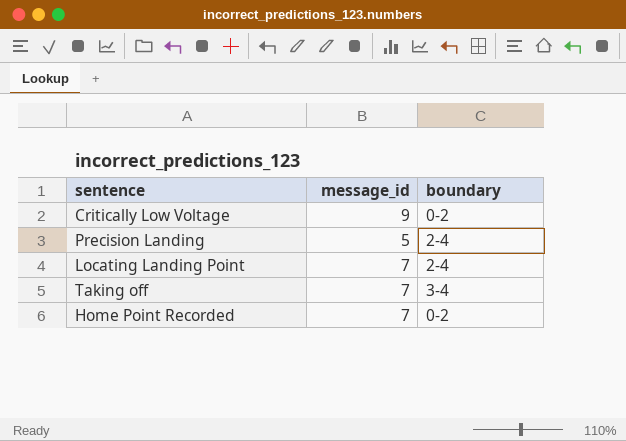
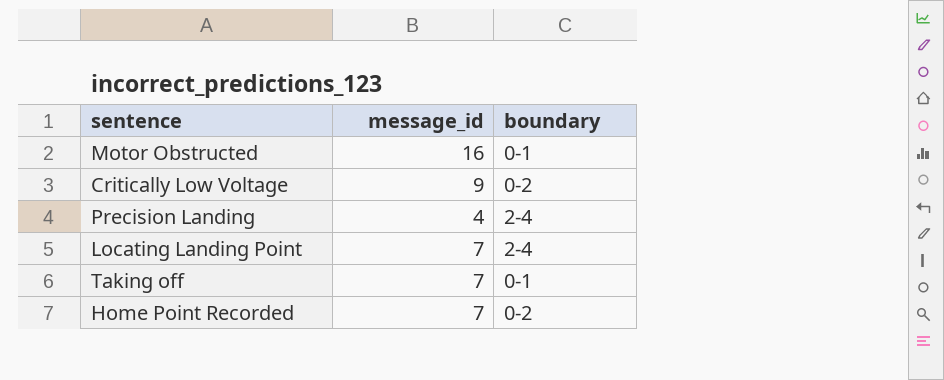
row Motor Obstructed: none -> 16 | 0-1
Precision Landing | message_id: 5 -> 4
Taking off | boundary: 3-4 -> 0-1

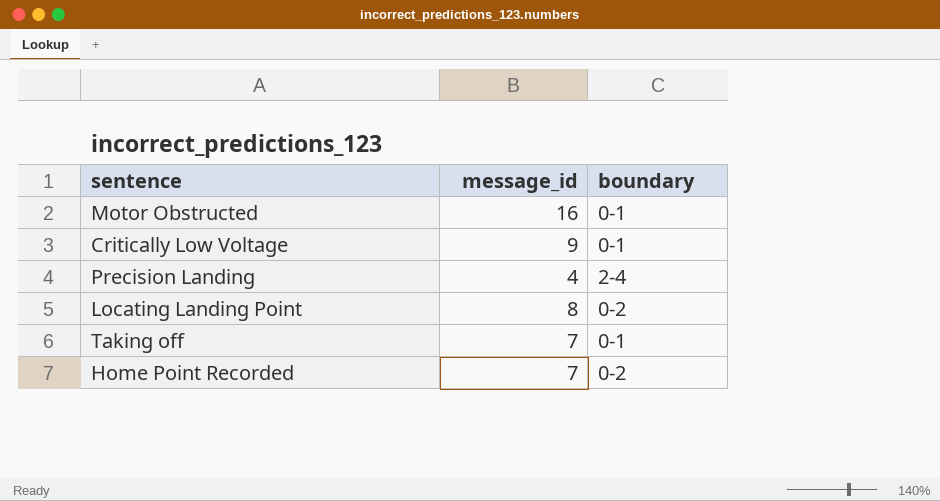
Critically Low Voltage | boundary: 0-2 -> 0-1
Locating Landing Point | message_id: 7 -> 8
Locating Landing Point | boundary: 2-4 -> 0-2

